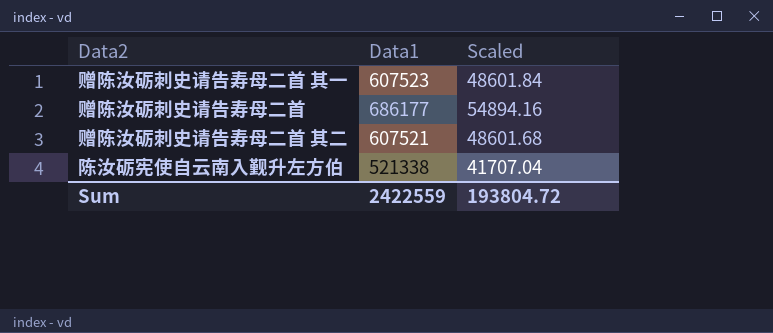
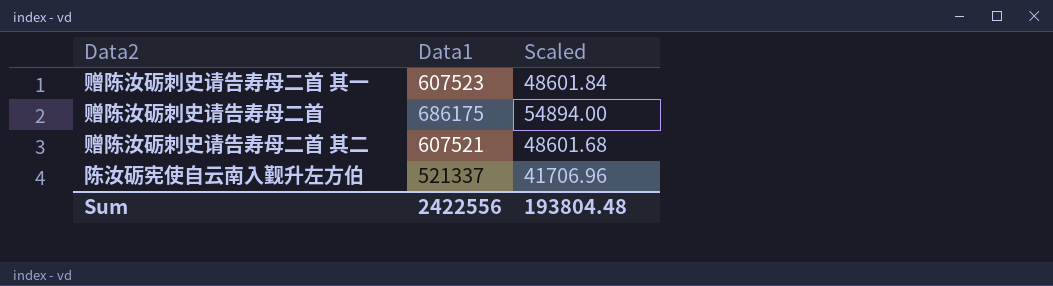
赠陈汝砺刺史请告寿母二首 | Data1: 686177 -> 686175
赠陈汝砺刺史请告寿母二首 | Scaled: 54894.16 -> 54894.00
陈汝砺宪使自云南入觐升左方伯 | Data1: 521338 -> 521337
陈汝砺宪使自云南入觐升左方伯 | Scaled: 41707.04 -> 41706.96
Sum | Data1: 2422559 -> 2422556
Sum | Scaled: 193804.72 -> 193804.48

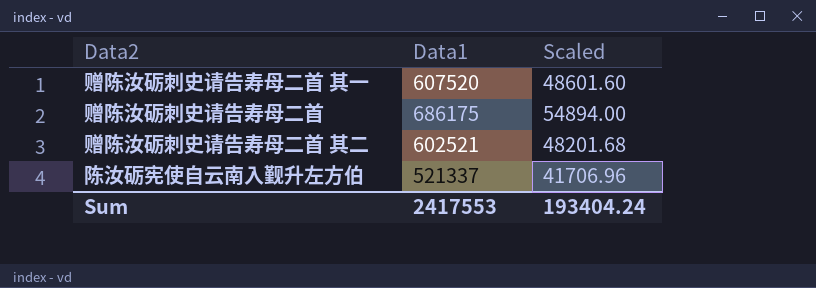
赠陈汝砺刺史请告寿母二首 其一 | Data1: 607523 -> 607520
赠陈汝砺刺史请告寿母二首 其一 | Scaled: 48601.84 -> 48601.60
赠陈汝砺刺史请告寿母二首 其二 | Data1: 607521 -> 602521
赠陈汝砺刺史请告寿母二首 其二 | Scaled: 48601.68 -> 48201.68
Sum | Data1: 2422556 -> 2417553
Sum | Scaled: 193804.48 -> 193404.24

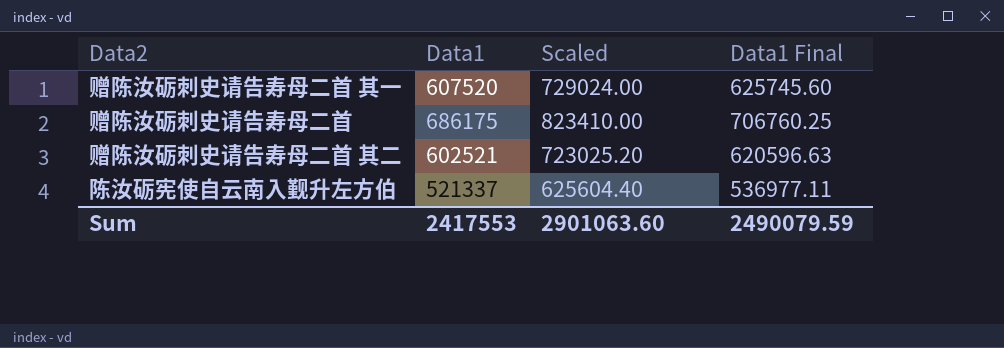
column Scaled | formula: [Data1] * 0.08 -> [Data1] * 1.2
column Data1 Final | formula: none -> [Data1] * 1.03
Sum | Scaled: 193404.24 -> 2901063.60

